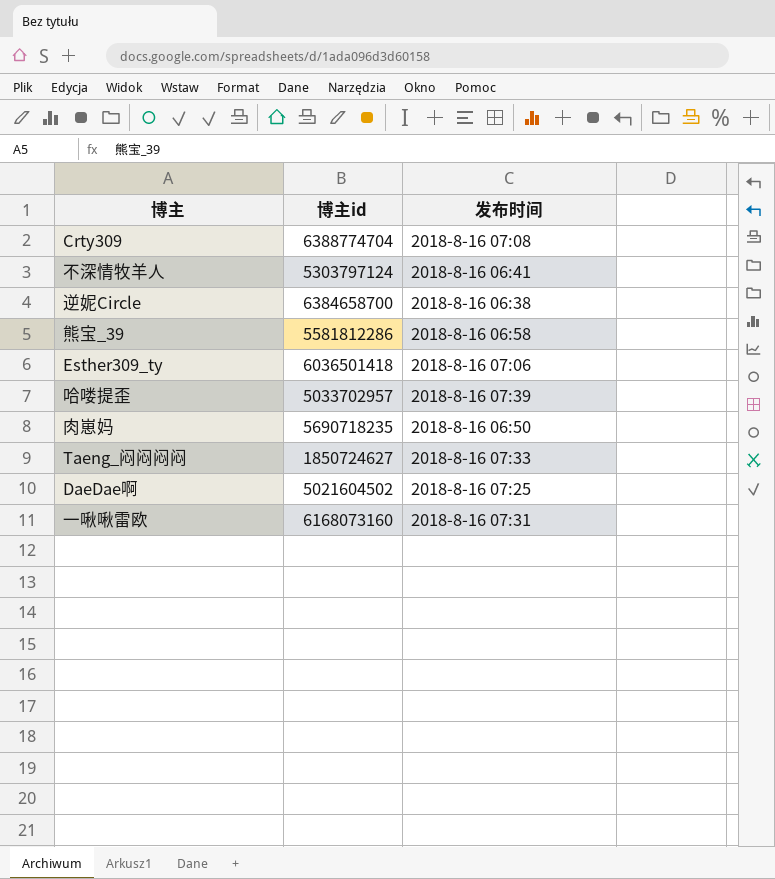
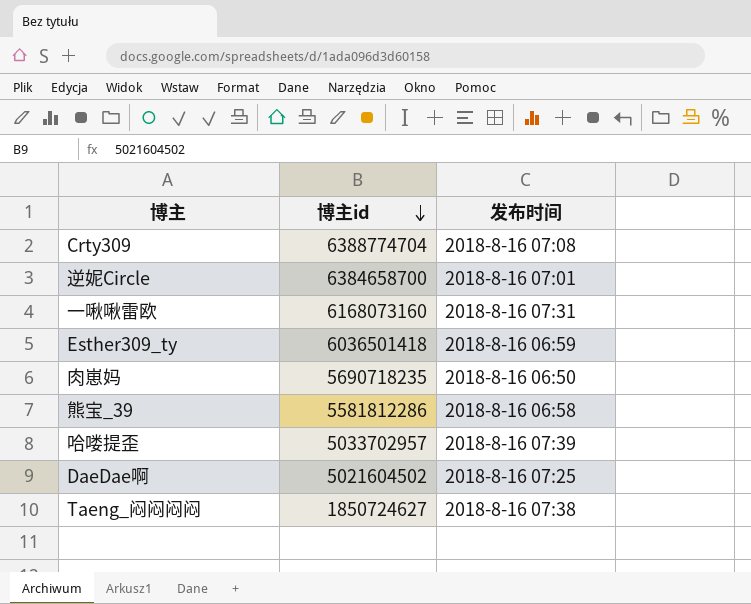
row order: none -> 博主id descending
row 不深情牧羊人: 5303797124 | 2018-8-16 06:41 -> none
逆妮Circle | 发布时间: 2018-8-16 06:38 -> 2018-8-16 07:01
Esther309_ty | 发布时间: 2018-8-16 07:06 -> 2018-8-16 06:59
Taeng_闷闷闷闷 | 发布时间: 2018-8-16 07:33 -> 2018-8-16 07:38

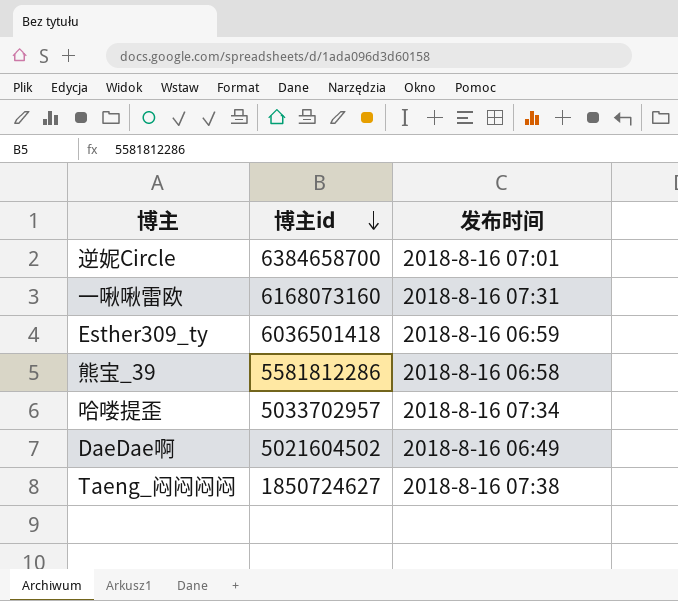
row Crty309: 6388774704 | 2018-8-16 07:08 -> none
row 肉崽妈: 5690718235 | 2018-8-16 06:50 -> none
哈喽提歪 | 发布时间: 2018-8-16 07:39 -> 2018-8-16 07:34
DaeDae啊 | 发布时间: 2018-8-16 07:25 -> 2018-8-16 06:49

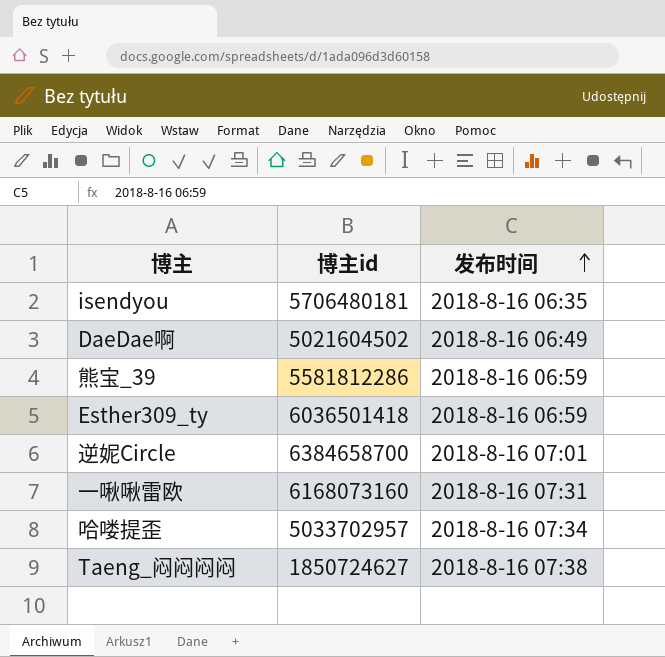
row order: 博主id descending -> 发布时间 ascending
row isendyou: none -> 5706480181 | 2018-8-16 06:35
熊宝_39 | 发布时间: 2018-8-16 06:58 -> 2018-8-16 06:59

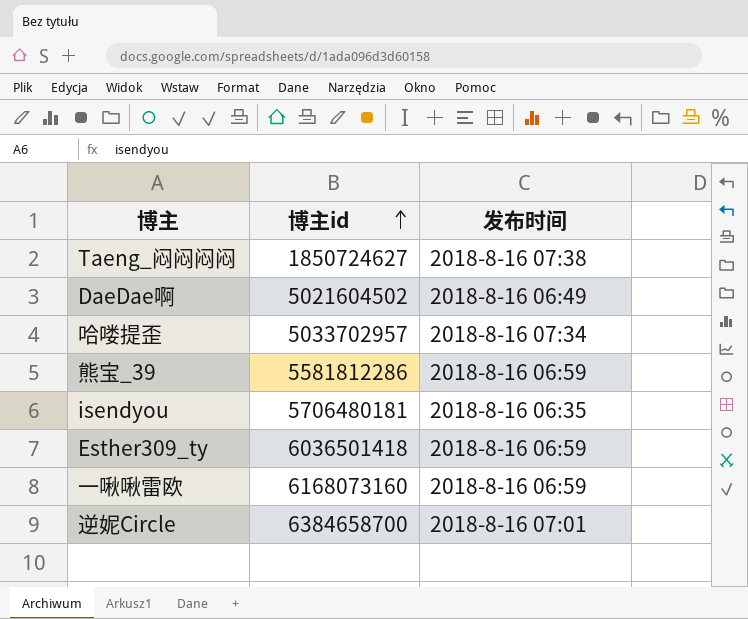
row order: 发布时间 ascending -> 博主id ascending
一啾啾雷欧 | 发布时间: 2018-8-16 07:31 -> 2018-8-16 06:59

